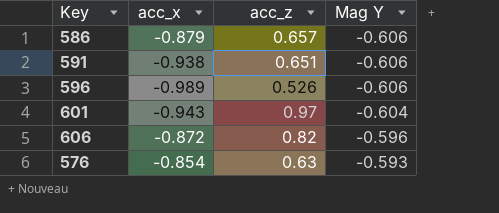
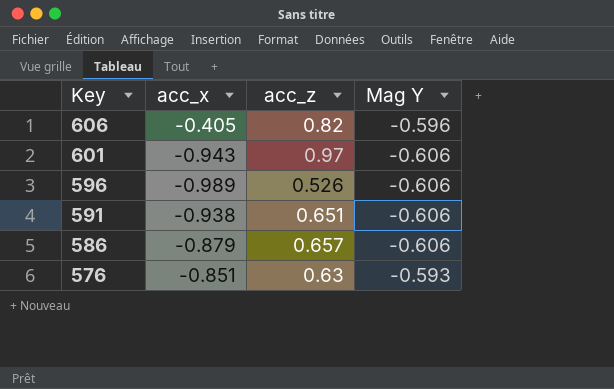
row order: Mag Y ascending -> Key descending
606 | acc_x: -0.872 -> -0.405
601 | Mag Y: -0.604 -> -0.606
576 | acc_x: -0.854 -> -0.851

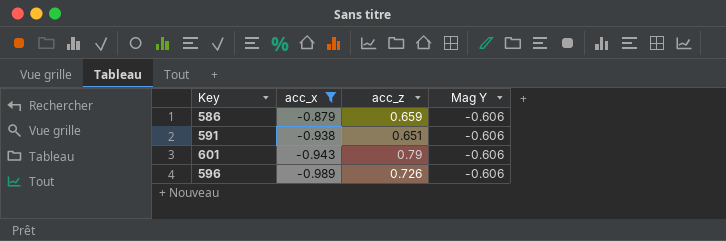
filter: none -> acc_x <= -0.879
row order: Key descending -> acc_x descending
586 | acc_z: 0.657 -> 0.659
601 | acc_z: 0.97 -> 0.79
596 | acc_z: 0.526 -> 0.726

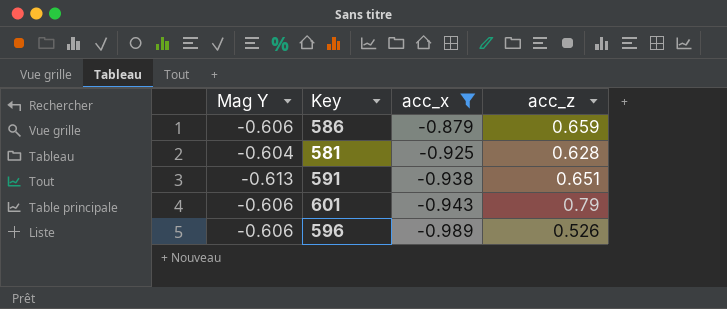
column Mag Y | position: 4 -> 1
row 581: none -> -0.604 | -0.925 | 0.628
591 | Mag Y: -0.606 -> -0.613
596 | acc_z: 0.726 -> 0.526

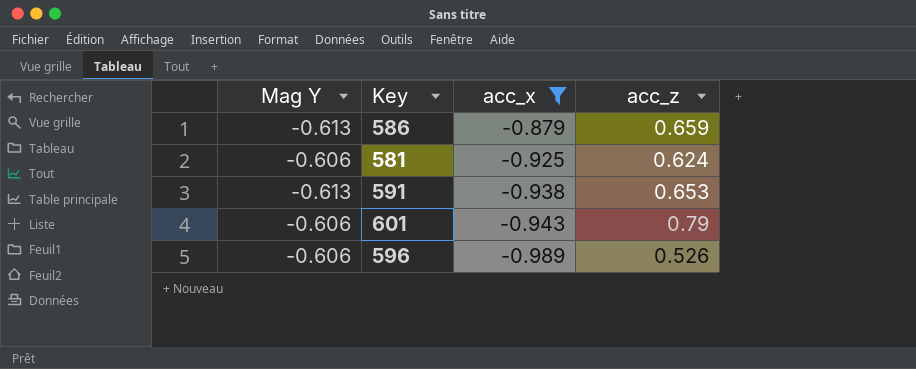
586 | Mag Y: -0.606 -> -0.613
581 | Mag Y: -0.604 -> -0.606
581 | acc_z: 0.628 -> 0.624
591 | acc_z: 0.651 -> 0.653

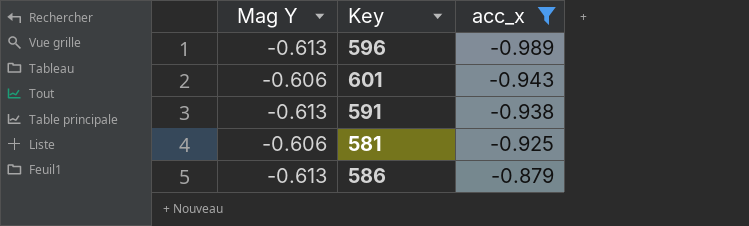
row order: acc_x descending -> acc_x ascending
column acc_z | position: 4 -> none
596 | Mag Y: -0.606 -> -0.613

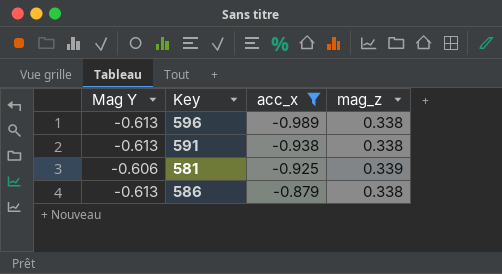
column mag_z | position: none -> 4
row 601: -0.606 | -0.943 -> none

